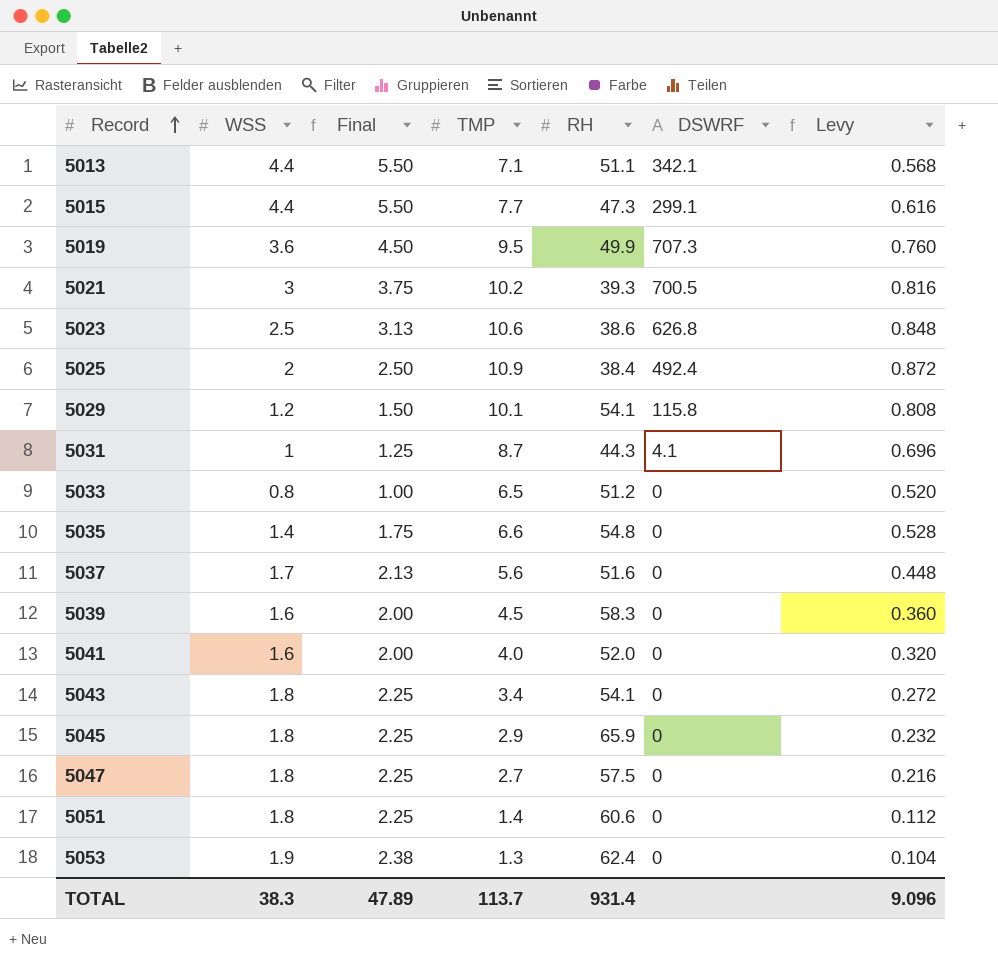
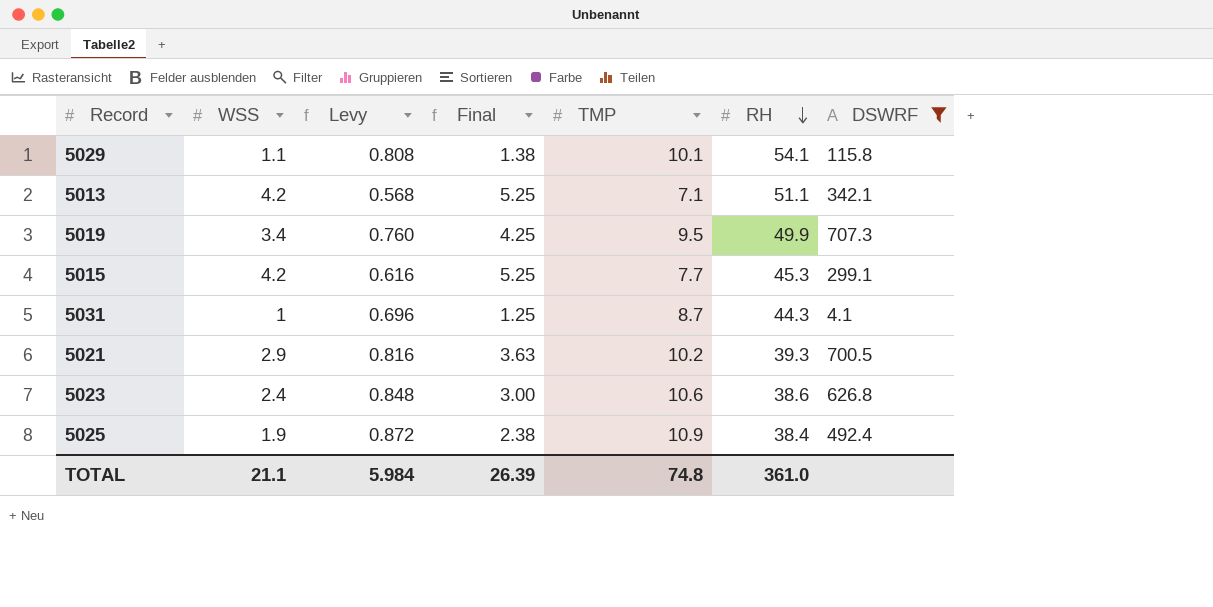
filter: none -> DSWRF != 0
row order: Record ascending -> RH descending
column Levy | position: 7 -> 3
5029 | WSS: 1.2 -> 1.1
5029 | Final: 1.50 -> 1.38
5013 | WSS: 4.4 -> 4.2
5013 | Final: 5.50 -> 5.25
5019 | WSS: 3.6 -> 3.4
5019 | Final: 4.50 -> 4.25
5015 | WSS: 4.4 -> 4.2
5015 | Final: 5.50 -> 5.25
5015 | RH: 47.3 -> 45.3
5021 | WSS: 3 -> 2.9
5021 | Final: 3.75 -> 3.63
5023 | WSS: 2.5 -> 2.4
5023 | Final: 3.13 -> 3.00
5025 | WSS: 2 -> 1.9
5025 | Final: 2.50 -> 2.38
TOTAL | WSS: 38.3 -> 21.1
TOTAL | Levy: 9.096 -> 5.984
TOTAL | Final: 47.89 -> 26.39
TOTAL | TMP: 113.7 -> 74.8
TOTAL | RH: 931.4 -> 361.0

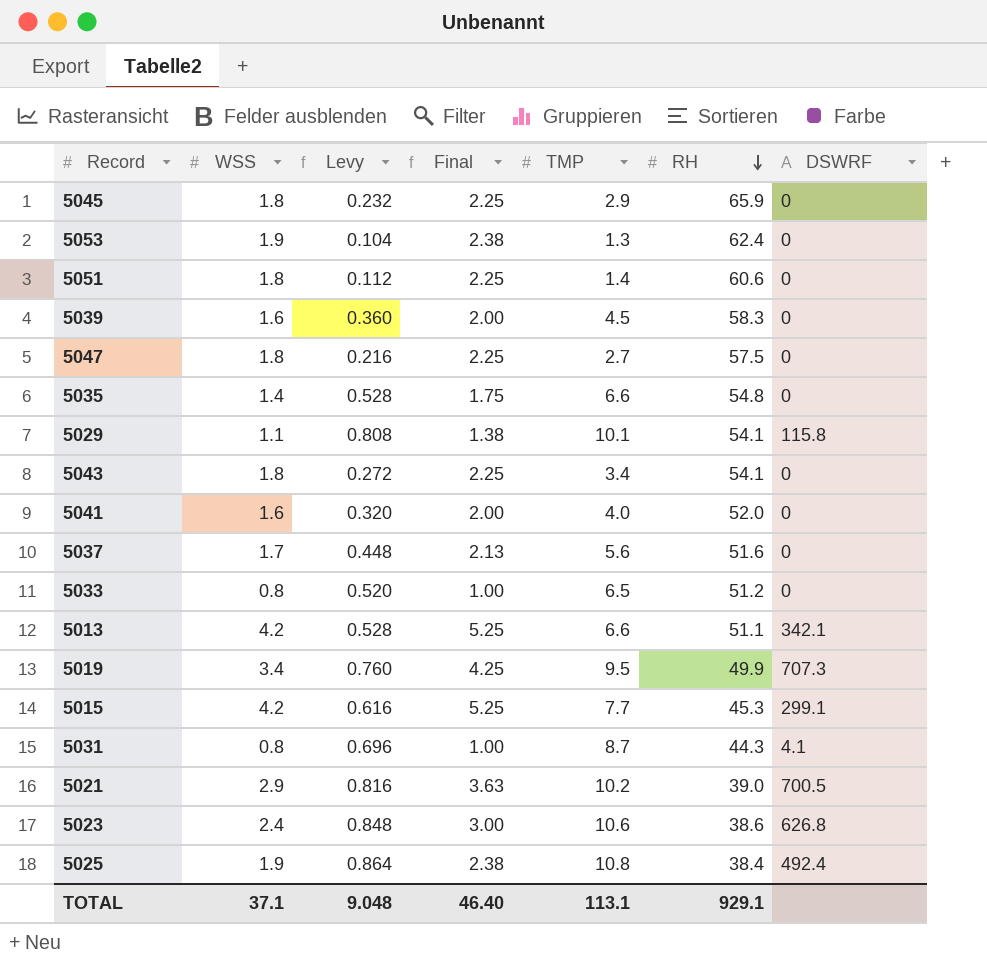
filter: DSWRF != 0 -> none
5013 | Levy: 0.568 -> 0.528
5013 | TMP: 7.1 -> 6.6
5031 | WSS: 1 -> 0.8
5031 | Final: 1.25 -> 1.00
5021 | RH: 39.3 -> 39.0
5025 | Levy: 0.872 -> 0.864
5025 | TMP: 10.9 -> 10.8
TOTAL | WSS: 21.1 -> 37.1
TOTAL | Levy: 5.984 -> 9.048
TOTAL | Final: 26.39 -> 46.40
TOTAL | TMP: 74.8 -> 113.1
TOTAL | RH: 361.0 -> 929.1

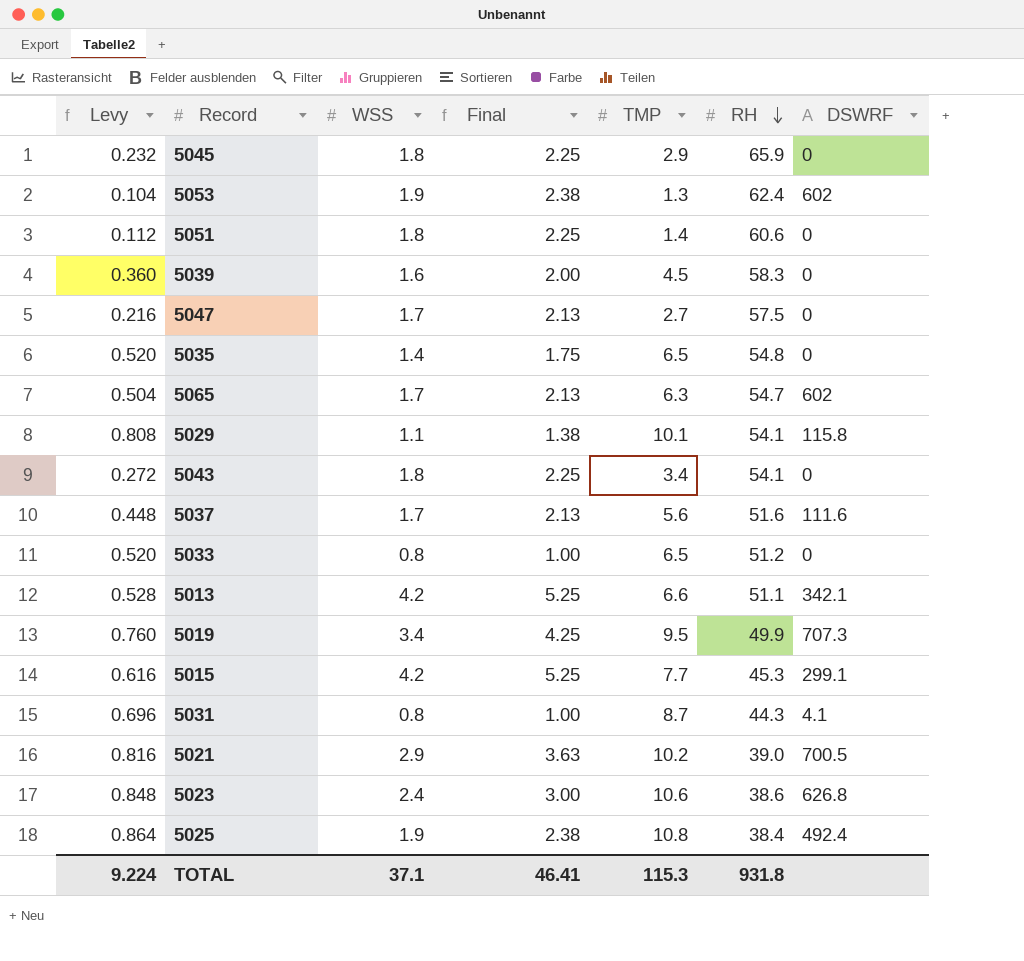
column Levy | position: 3 -> 1
row 5041: 1.6 | 0.320 | 2.00 | 4.0 | 52.0 | 0 -> none
5053 | DSWRF: 0 -> 602
5047 | WSS: 1.8 -> 1.7
5047 | Final: 2.25 -> 2.13
5035 | Levy: 0.528 -> 0.520
5035 | TMP: 6.6 -> 6.5
row 5065: none -> 0.504 | 1.7 | 2.13 | 6.3 | 54.7 | 602
5037 | DSWRF: 0 -> 111.6
TOTAL | Levy: 9.048 -> 9.224
TOTAL | Final: 46.40 -> 46.41
TOTAL | TMP: 113.1 -> 115.3
TOTAL | RH: 929.1 -> 931.8

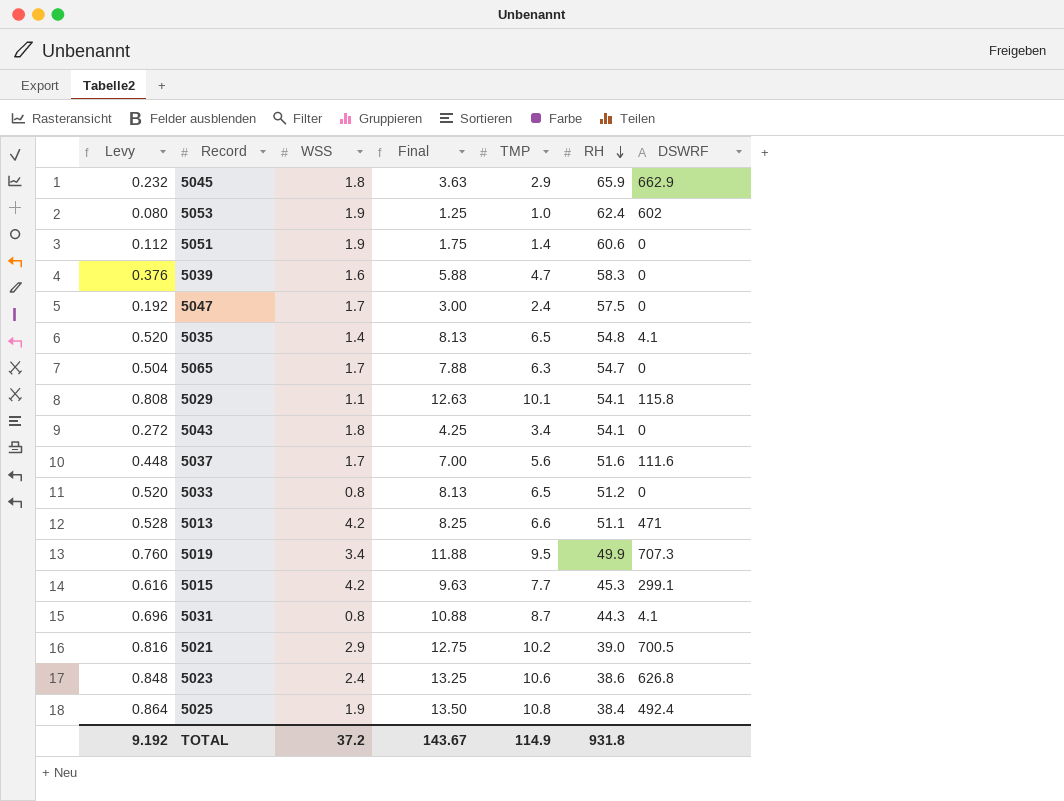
column Final | formula: [WSS] * 1.25 -> [TMP] * 1.25
5045 | DSWRF: 0 -> 662.9
5053 | Levy: 0.104 -> 0.080
5053 | TMP: 1.3 -> 1.0
5051 | WSS: 1.8 -> 1.9
5039 | Levy: 0.360 -> 0.376
5039 | TMP: 4.5 -> 4.7
5047 | Levy: 0.216 -> 0.192
5047 | TMP: 2.7 -> 2.4
5035 | DSWRF: 0 -> 4.1
5065 | DSWRF: 602 -> 0
5013 | DSWRF: 342.1 -> 471
TOTAL | Levy: 9.224 -> 9.192
TOTAL | WSS: 37.1 -> 37.2
TOTAL | Final: 46.41 -> 143.67
TOTAL | TMP: 115.3 -> 114.9

